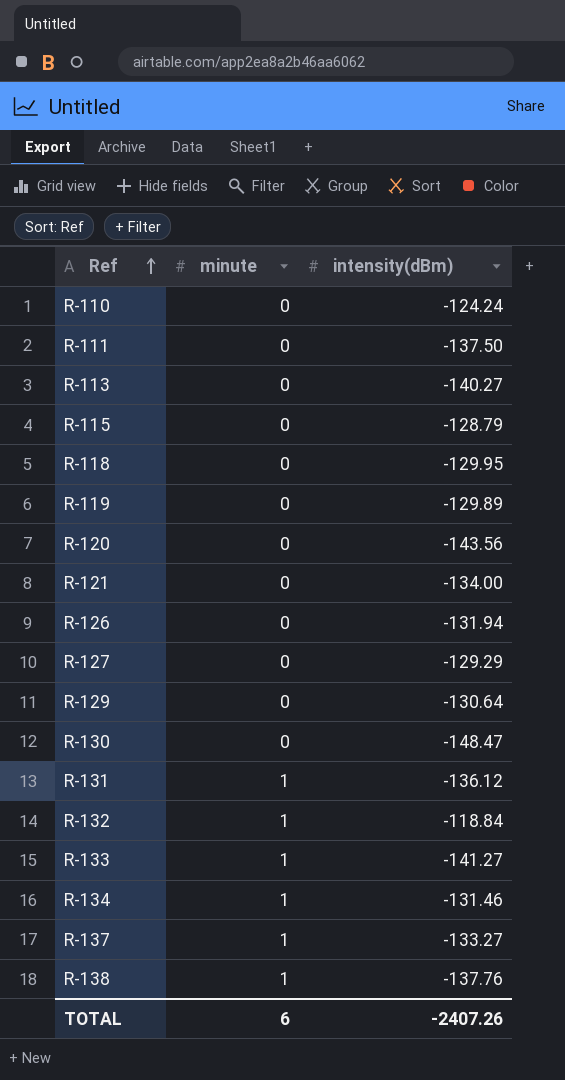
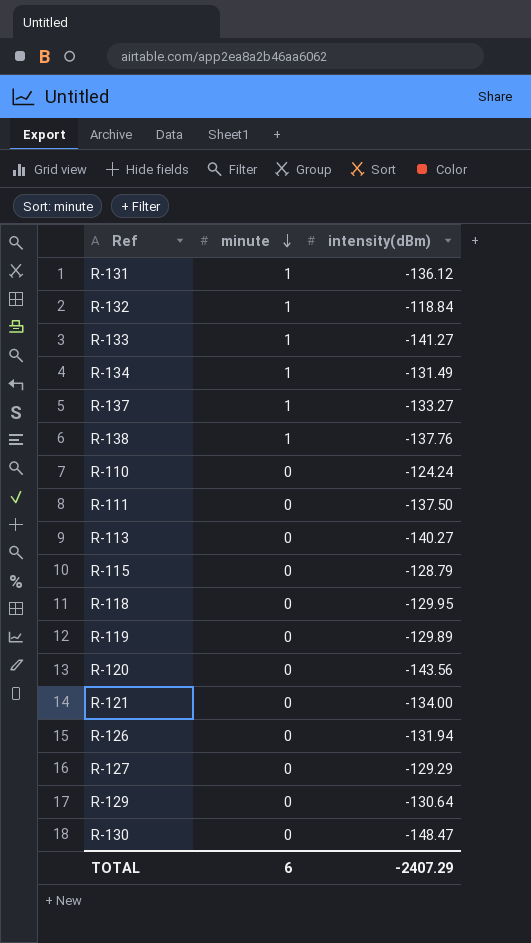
row order: Ref ascending -> minute descending
R-134 | intensity(dBm): -131.46 -> -131.49
TOTAL | intensity(dBm): -2407.26 -> -2407.29

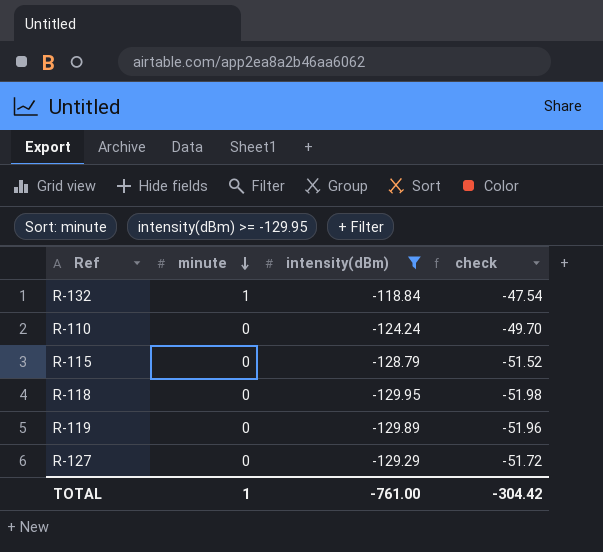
filter: none -> intensity(dBm) >= -129.95
column check | formula: none -> [intensity(dBm)] * 0.4
TOTAL | minute: 6 -> 1
TOTAL | intensity(dBm): -2407.29 -> -761.00

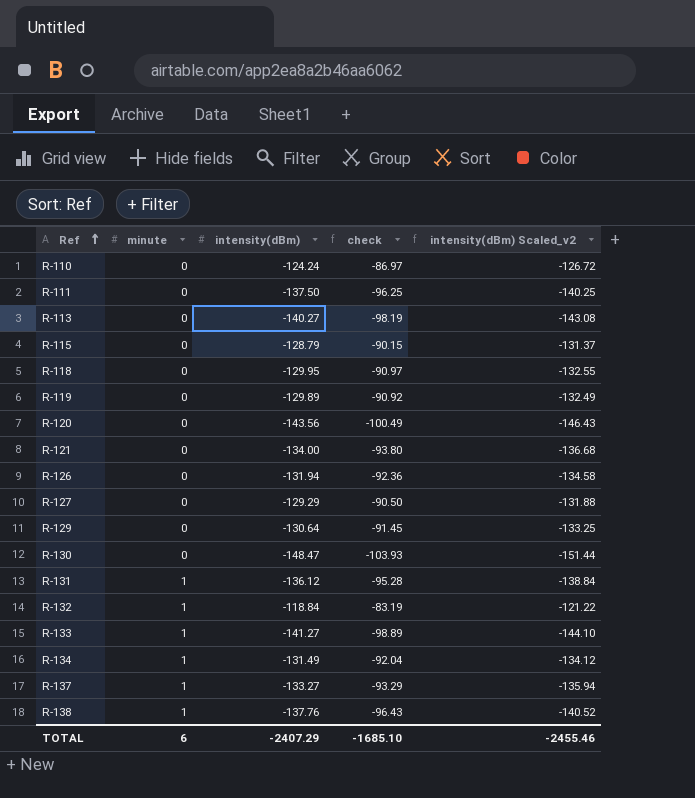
filter: intensity(dBm) >= -129.95 -> none
row order: minute descending -> Ref ascending
column check | formula: [intensity(dBm)] * 0.4 -> [intensity(dBm)] * 0.7
column intensity(dBm) Scaled_v2 | formula: none -> [intensity(dBm)] * 1.02
TOTAL | minute: 1 -> 6
TOTAL | intensity(dBm): -761.00 -> -2407.29
TOTAL | check: -304.42 -> -1685.10

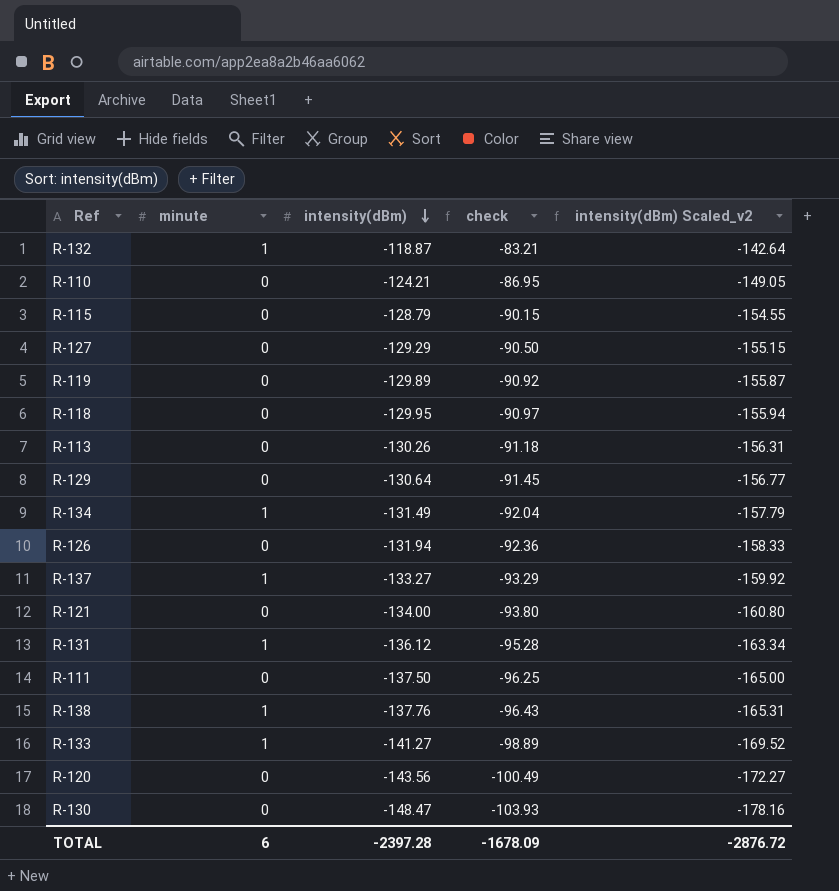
row order: Ref ascending -> intensity(dBm) descending
column intensity(dBm) Scaled_v2 | formula: [intensity(dBm)] * 1.02 -> [intensity(dBm)] * 1.2
R-132 | intensity(dBm): -118.84 -> -118.87
R-132 | check: -83.19 -> -83.21
R-110 | intensity(dBm): -124.24 -> -124.21
R-110 | check: -86.97 -> -86.95
R-113 | intensity(dBm): -140.27 -> -130.26
R-113 | check: -98.19 -> -91.18
TOTAL | intensity(dBm): -2407.29 -> -2397.28
TOTAL | check: -1685.10 -> -1678.09
TOTAL | intensity(dBm) Scaled_v2: -2455.46 -> -2876.72

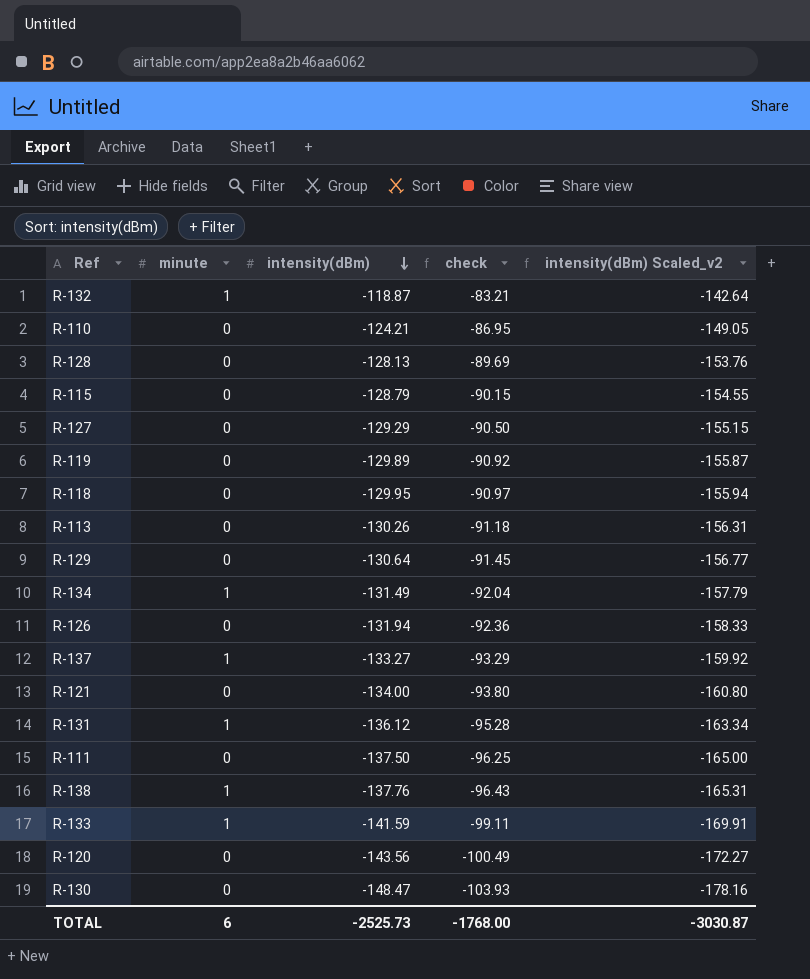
row R-128: none -> 0 | -128.13 | -89.69 | -153.76
R-133 | intensity(dBm): -141.27 -> -141.59
R-133 | check: -98.89 -> -99.11
R-133 | intensity(dBm) Scaled_v2: -169.52 -> -169.91
TOTAL | intensity(dBm): -2397.28 -> -2525.73
TOTAL | check: -1678.09 -> -1768.00
TOTAL | intensity(dBm) Scaled_v2: -2876.72 -> -3030.87

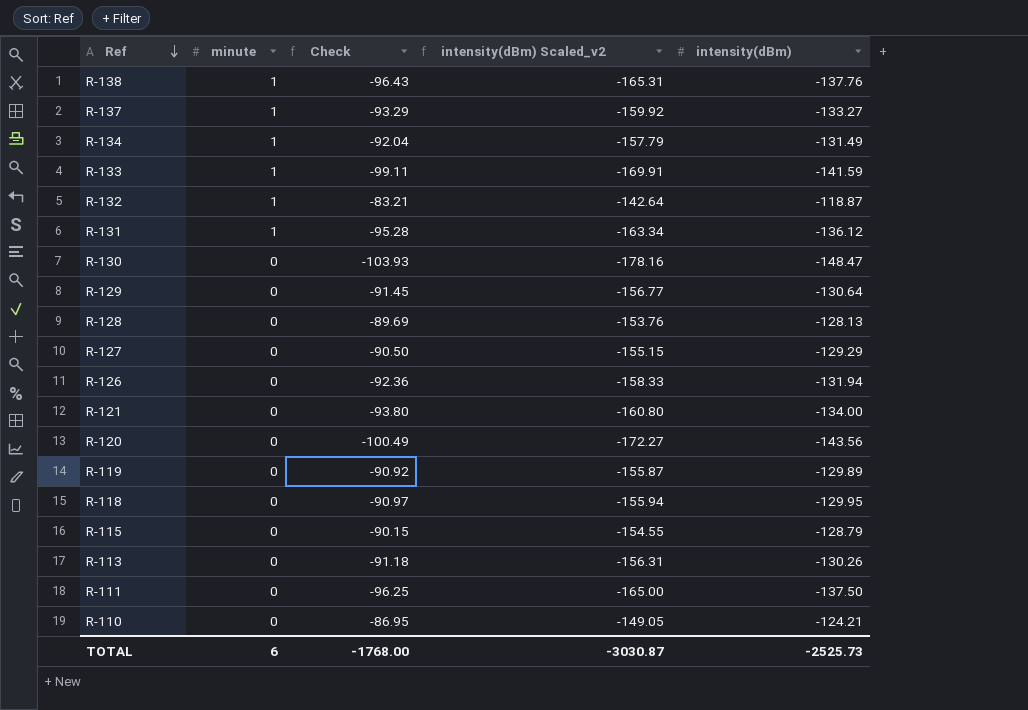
row order: intensity(dBm) descending -> Ref descending
column name: check -> Check
column intensity(dBm) | position: 3 -> 5

